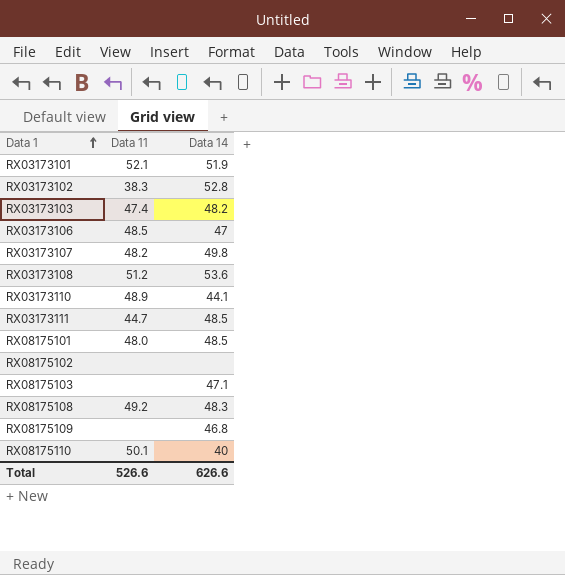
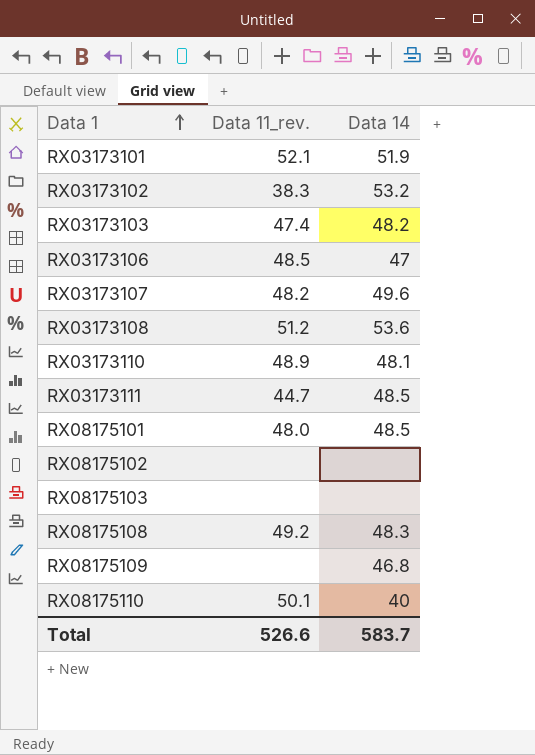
column name: Data 11 -> Data 11_rev.
RX03173102 | Data 14: 52.8 -> 53.2
RX03173107 | Data 14: 49.8 -> 49.6
RX03173110 | Data 14: 44.1 -> 48.1
RX08175103 | Data 14: 47.1 -> none
Total | Data 14: 626.6 -> 583.7

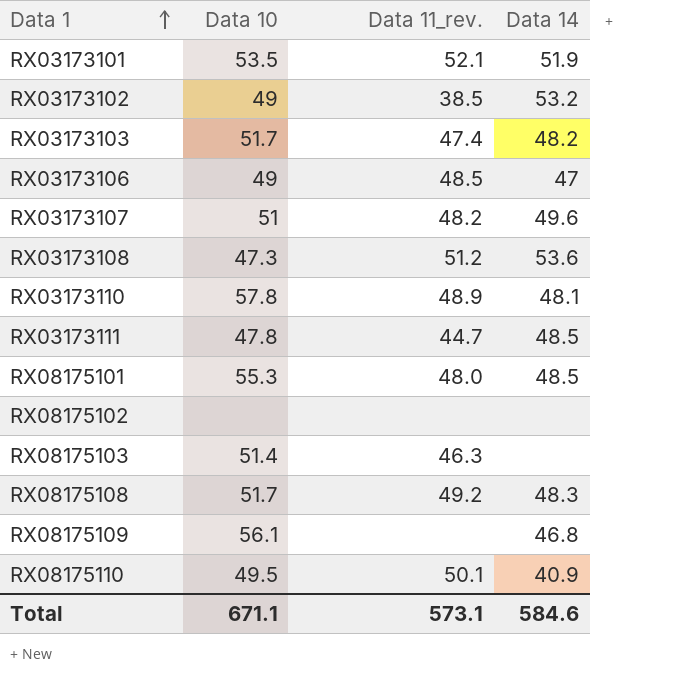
column Data 10 | position: none -> 2
RX03173102 | Data 11_rev.: 38.3 -> 38.5
RX08175103 | Data 11_rev.: none -> 46.3
RX08175110 | Data 14: 40 -> 40.9
Total | Data 11_rev.: 526.6 -> 573.1
Total | Data 14: 583.7 -> 584.6

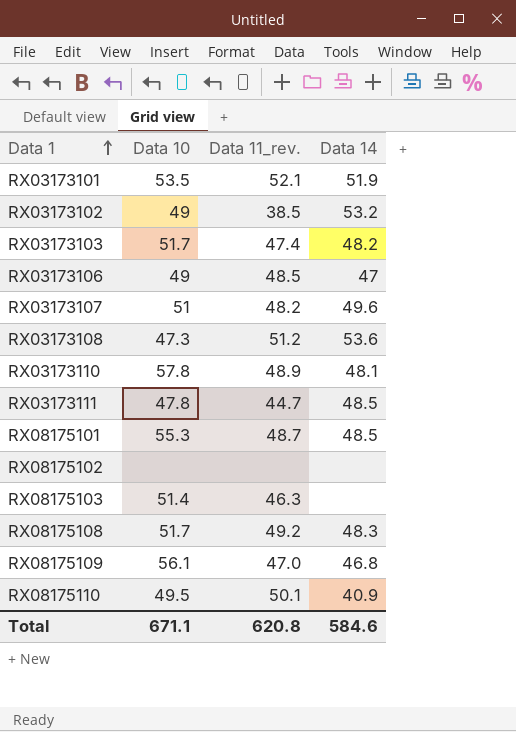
RX08175101 | Data 11_rev.: 48.0 -> 48.7
RX08175109 | Data 11_rev.: none -> 47.0
Total | Data 11_rev.: 573.1 -> 620.8

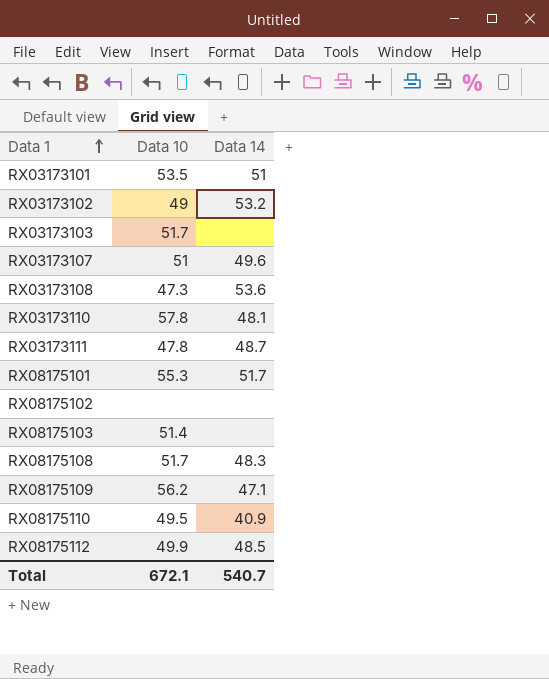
column Data 11_rev. | position: 3 -> none
row RX03173106: 49 | 48.5 | 47 -> none
RX03173101 | Data 14: 51.9 -> 51
RX03173103 | Data 14: 48.2 -> none
RX03173111 | Data 14: 48.5 -> 48.7
RX08175101 | Data 14: 48.5 -> 51.7
RX08175109 | Data 10: 56.1 -> 56.2
RX08175109 | Data 14: 46.8 -> 47.1
row RX08175112: none -> 49.9 | 48.5
Total | Data 10: 671.1 -> 672.1
Total | Data 14: 584.6 -> 540.7

